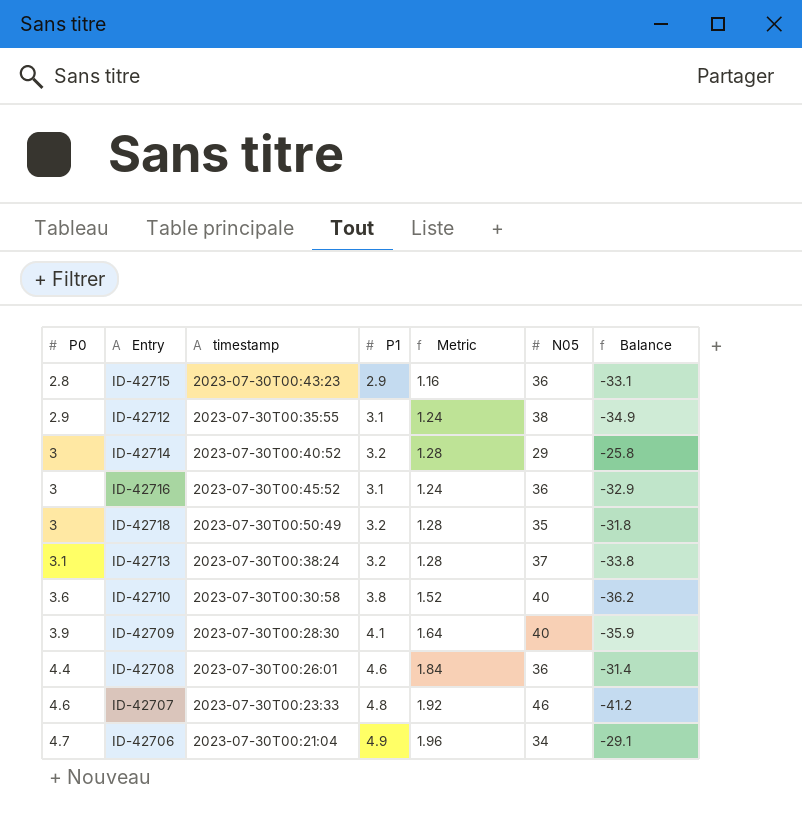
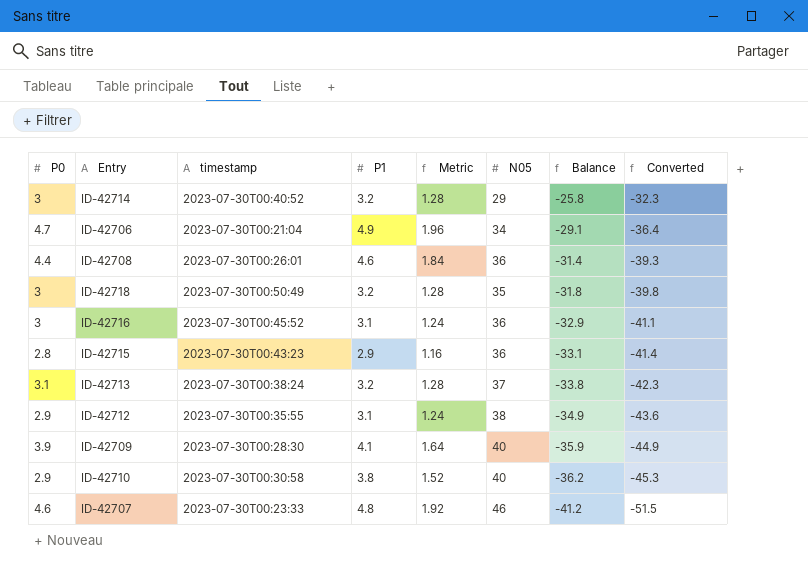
row order: P0 ascending -> Balance descending
column Converted | formula: none -> [Balance] * 1.25
ID-42710 | P0: 3.6 -> 2.9

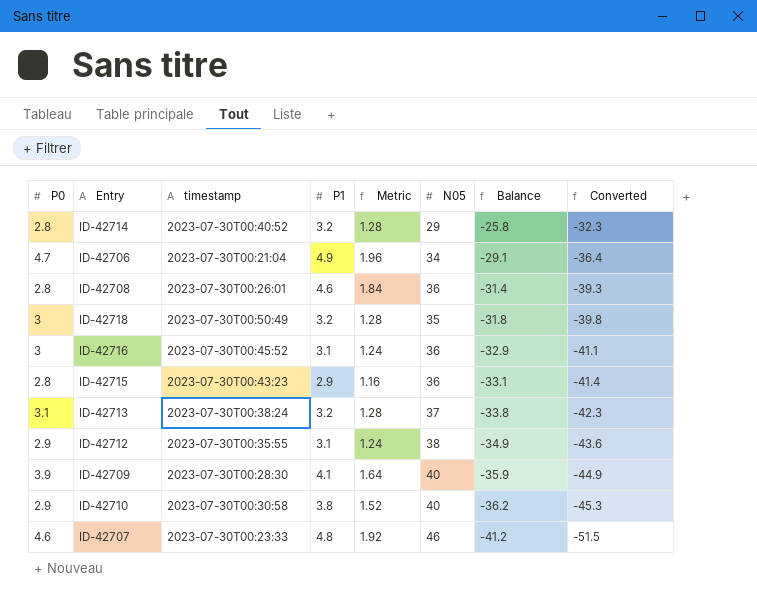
ID-42714 | P0: 3 -> 2.8
ID-42708 | P0: 4.4 -> 2.8

